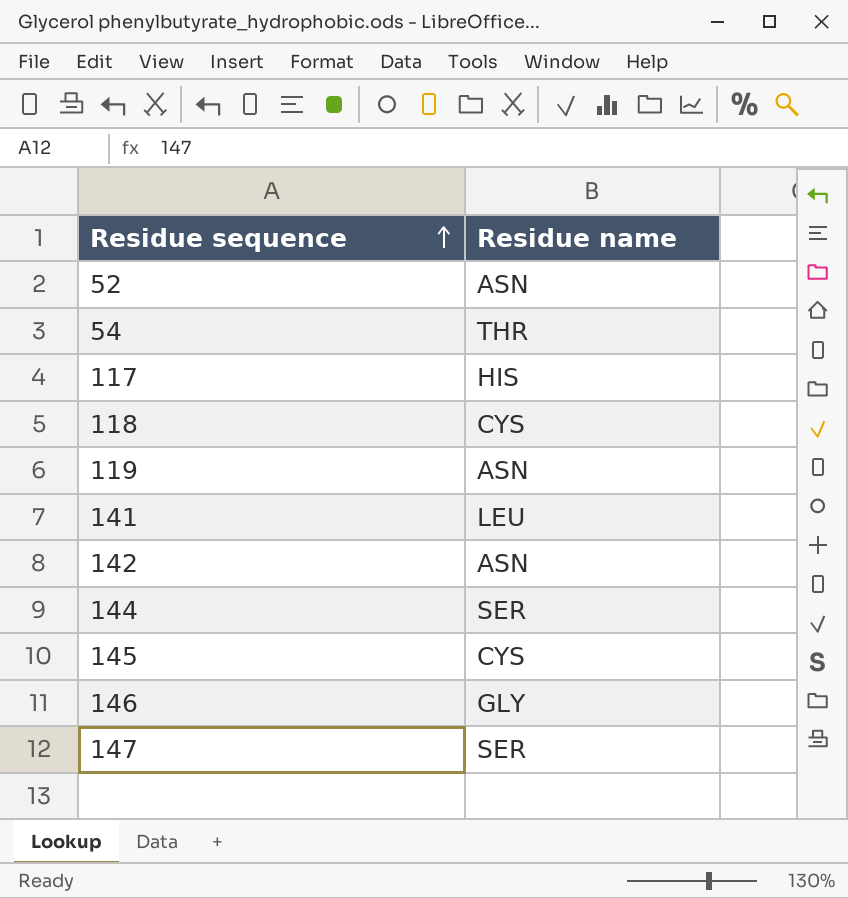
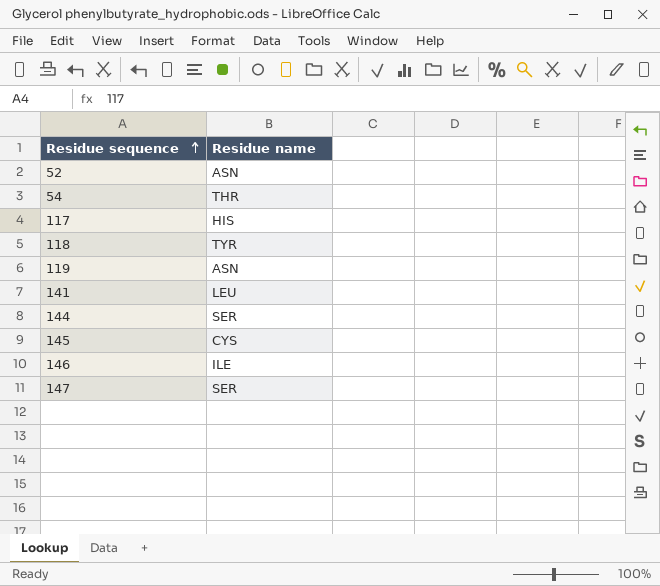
row 142: ASN -> none
118 | Residue name: CYS -> TYR
146 | Residue name: GLY -> ILE

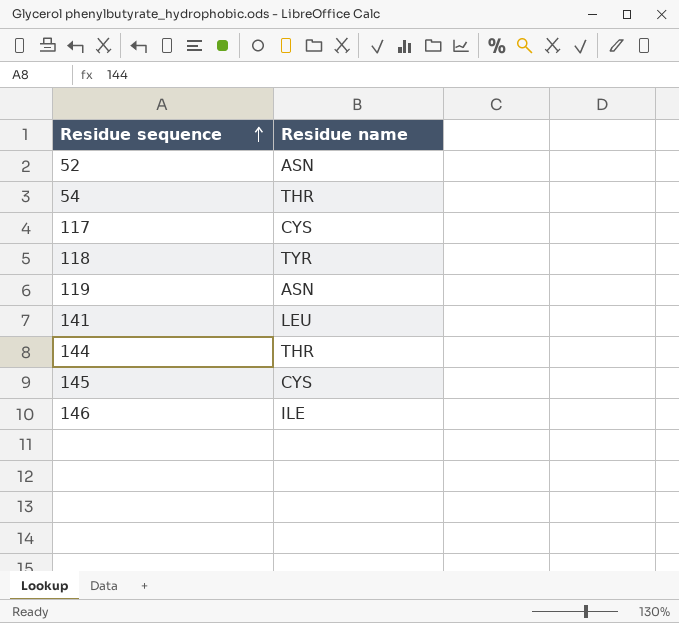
row 147: SER -> none
117 | Residue name: HIS -> CYS
144 | Residue name: SER -> THR

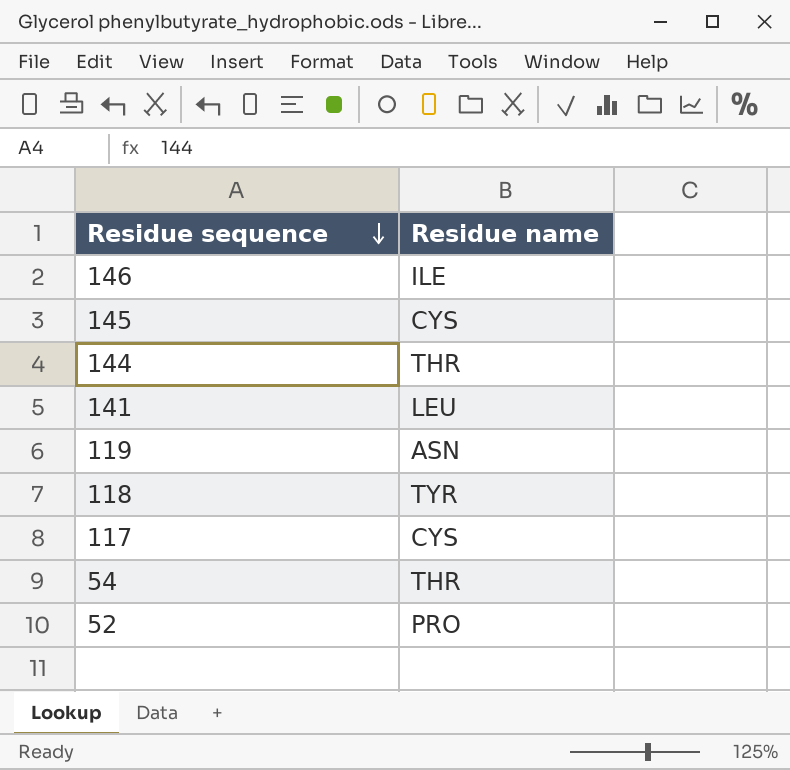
row order: Residue sequence ascending -> Residue sequence descending
52 | Residue name: ASN -> PRO

